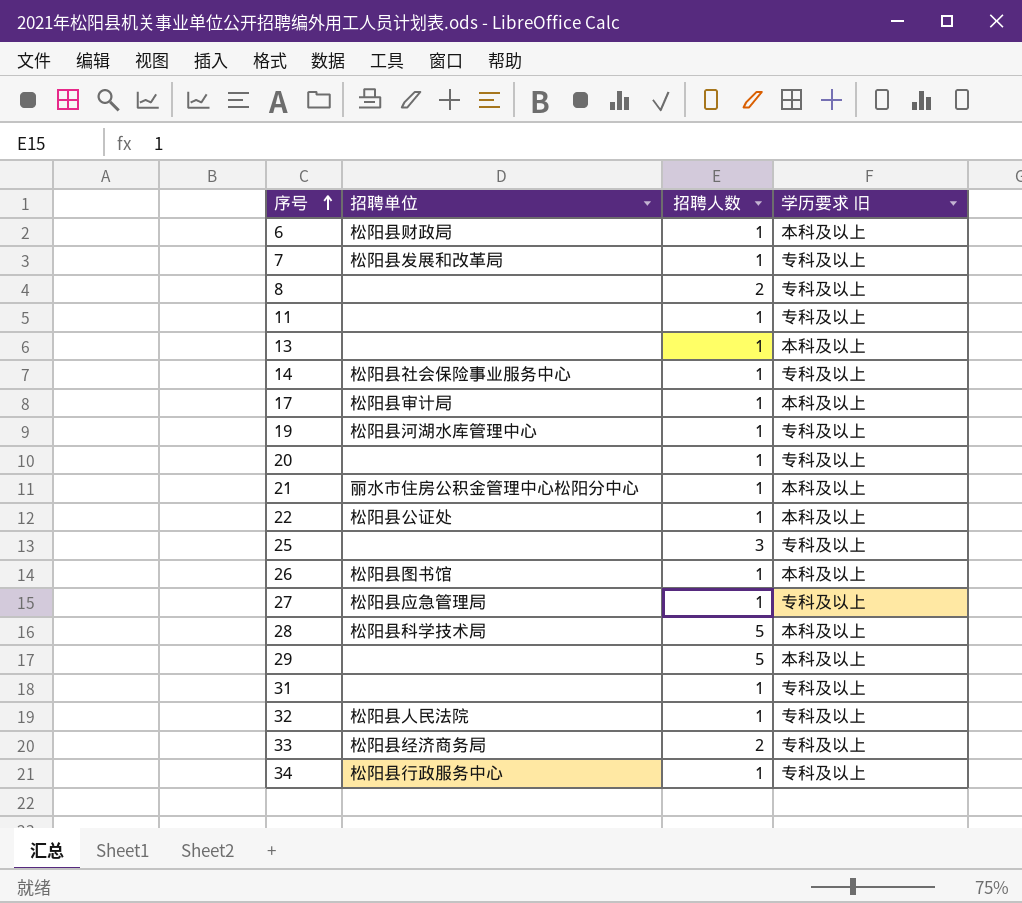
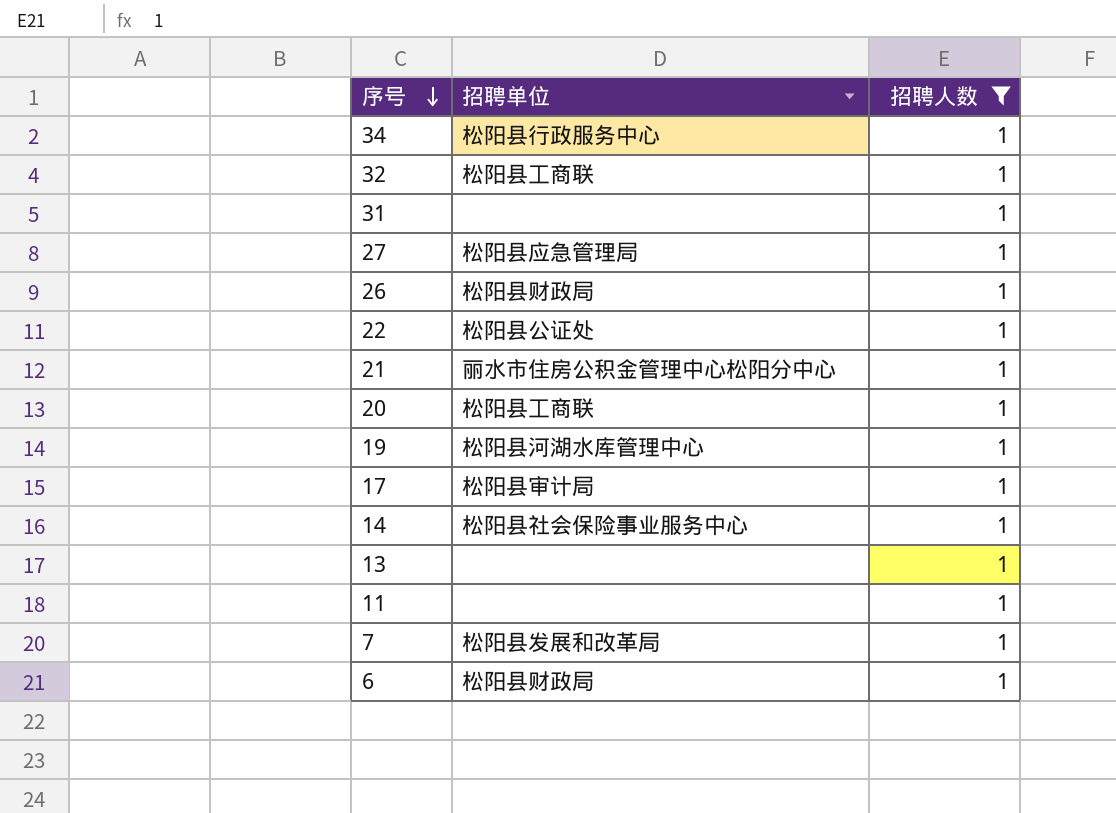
filter: none -> 招聘人数 = 1
row order: 序号 ascending -> 序号 descending
column 学历要求 旧 | position: 4 -> none
32 | 招聘单位: 松阳县人民法院 -> 松阳县工商联
26 | 招聘单位: 松阳县图书馆 -> 松阳县财政局
20 | 招聘单位: none -> 松阳县工商联

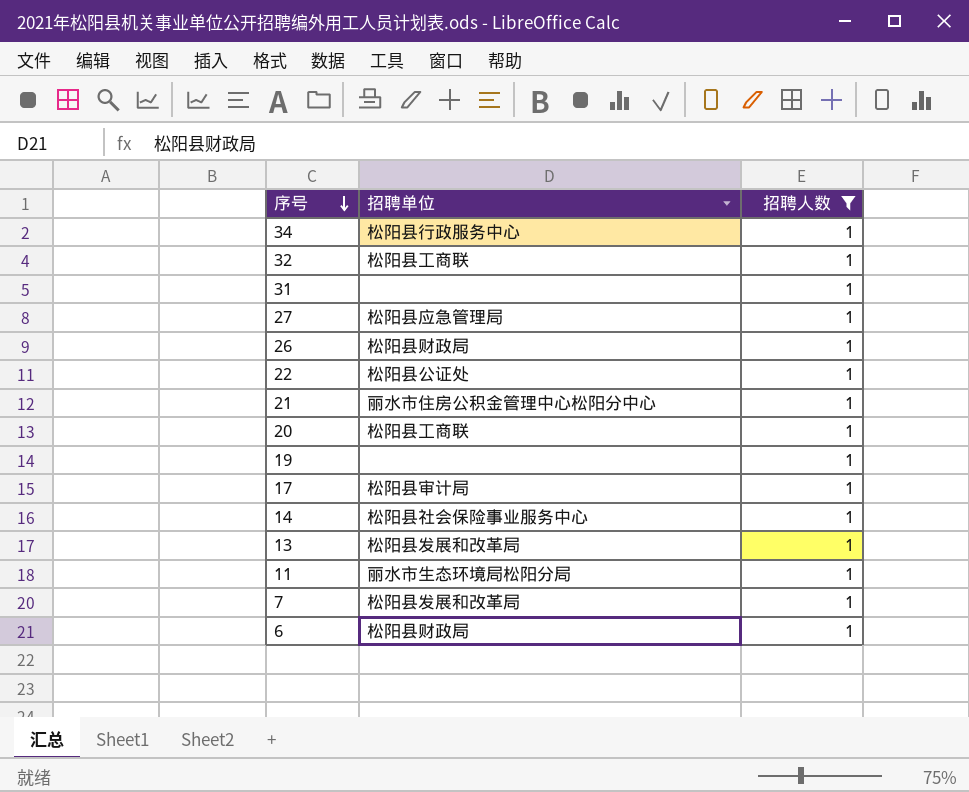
19 | 招聘单位: 松阳县河湖水库管理中心 -> none
13 | 招聘单位: none -> 松阳县发展和改革局
11 | 招聘单位: none -> 丽水市生态环境局松阳分局

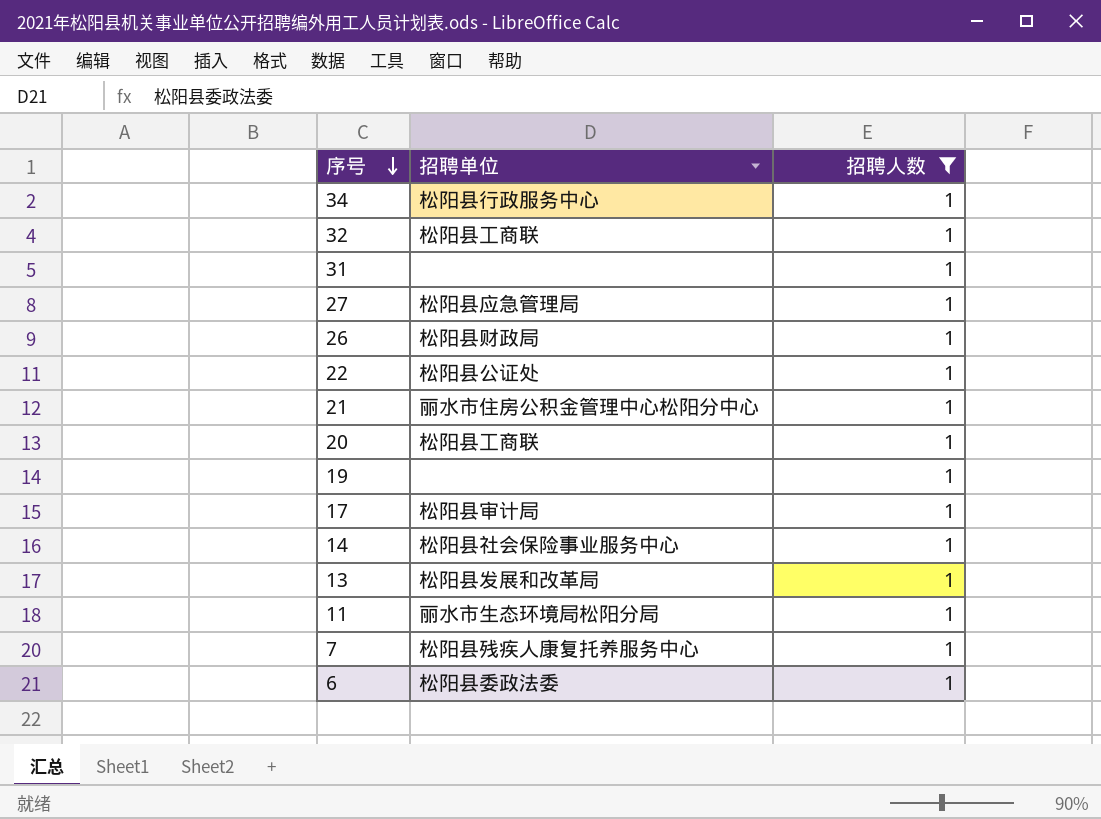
7 | 招聘单位: 松阳县发展和改革局 -> 松阳县残疾人康复托养服务中心
6 | 招聘单位: 松阳县财政局 -> 松阳县委政法委

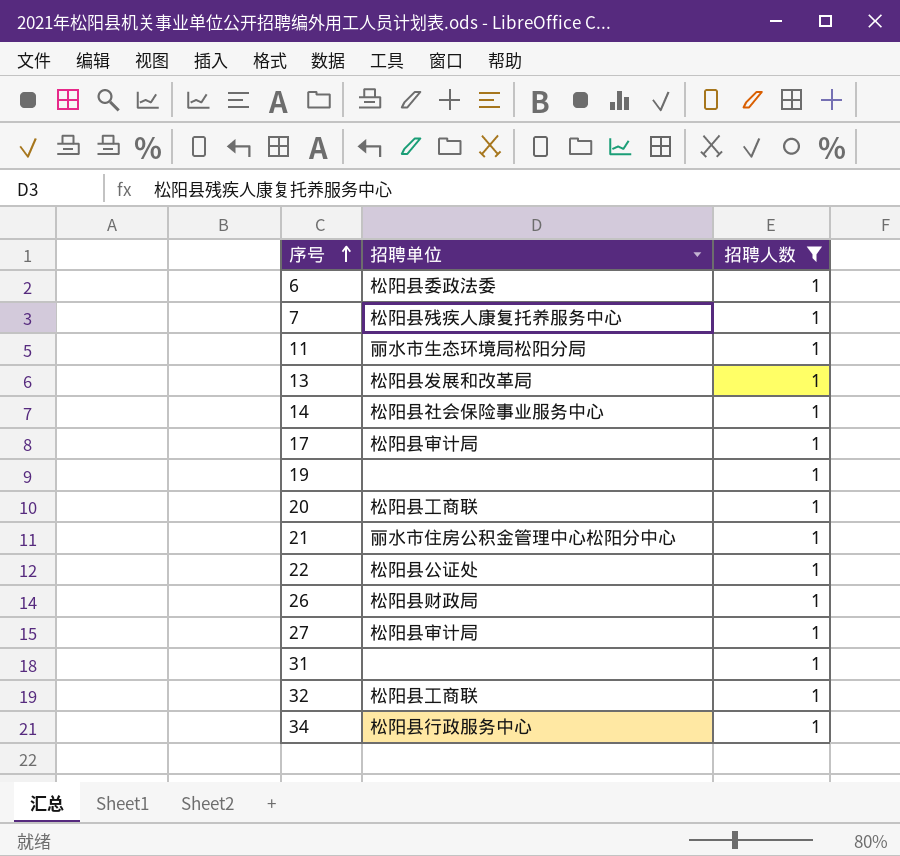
row order: 序号 descending -> 序号 ascending
27 | 招聘单位: 松阳县应急管理局 -> 松阳县审计局

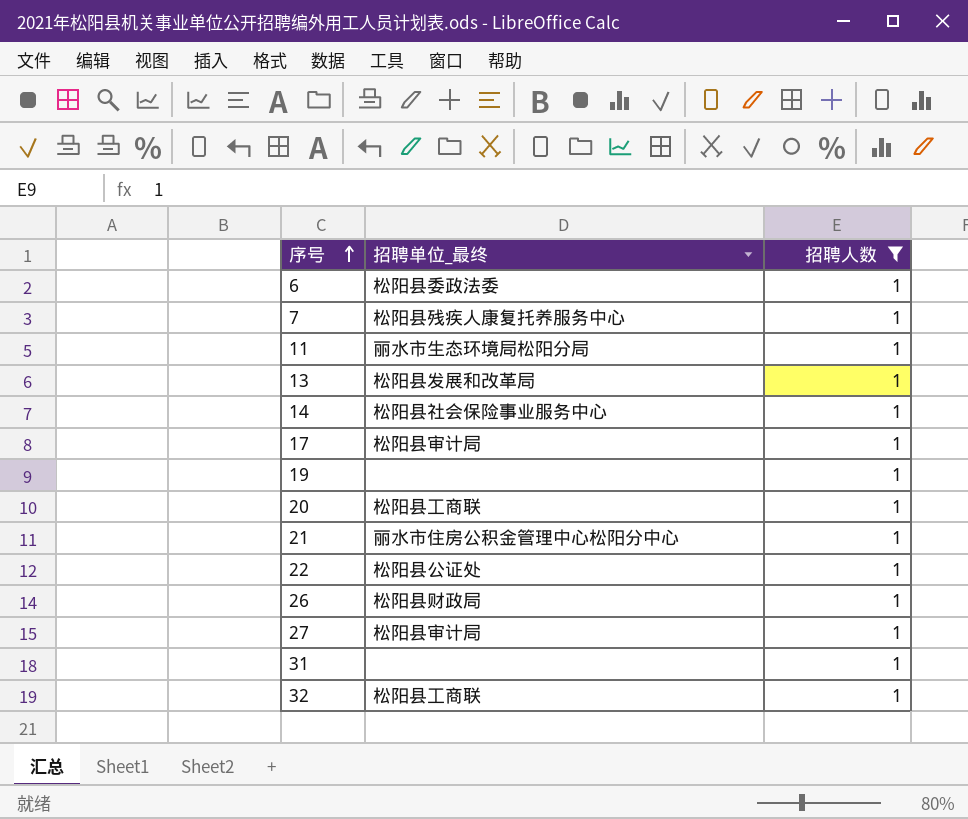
column name: 招聘单位 -> 招聘单位_最终
row 34: 松阳县行政服务中心 | 1 -> none

